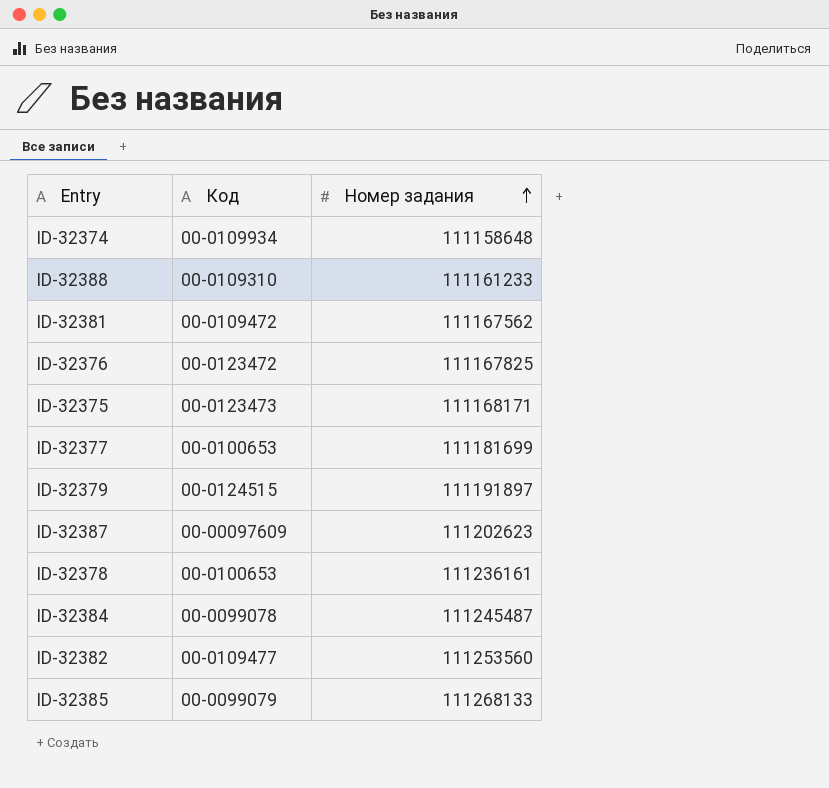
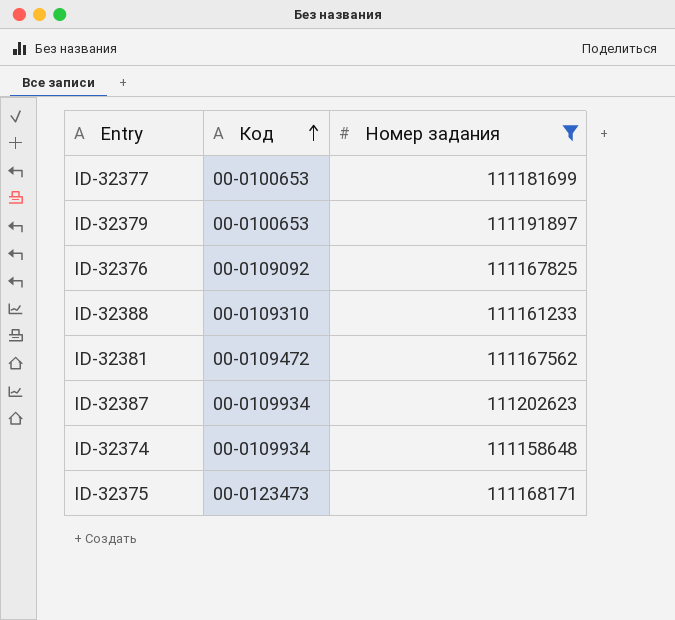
filter: none -> Номер задания <= 111202623
row order: Номер задания ascending -> Код ascending
ID-32379 | Код: 00-0124515 -> 00-0100653
ID-32376 | Код: 00-0123472 -> 00-0109092
ID-32387 | Код: 00-00097609 -> 00-0109934

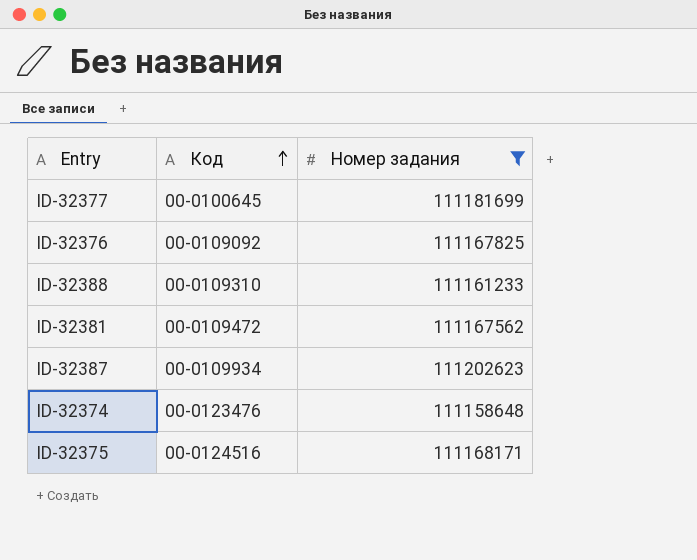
row ID-32379: 00-0100653 | 111191897 -> none
ID-32377 | Код: 00-0100653 -> 00-0100645
ID-32374 | Код: 00-0109934 -> 00-0123476
ID-32375 | Код: 00-0123473 -> 00-0124516

